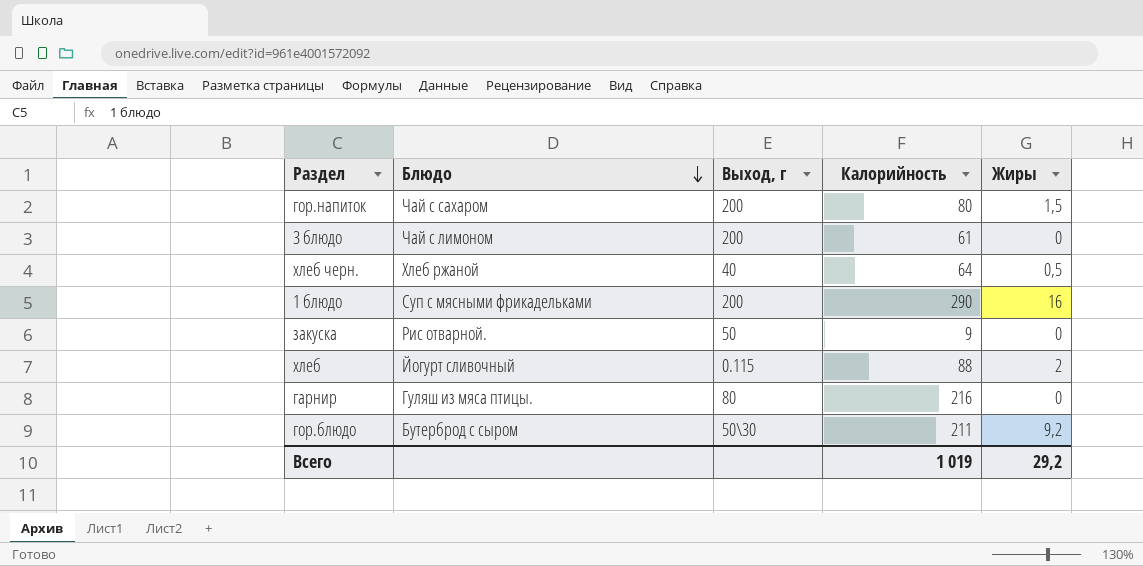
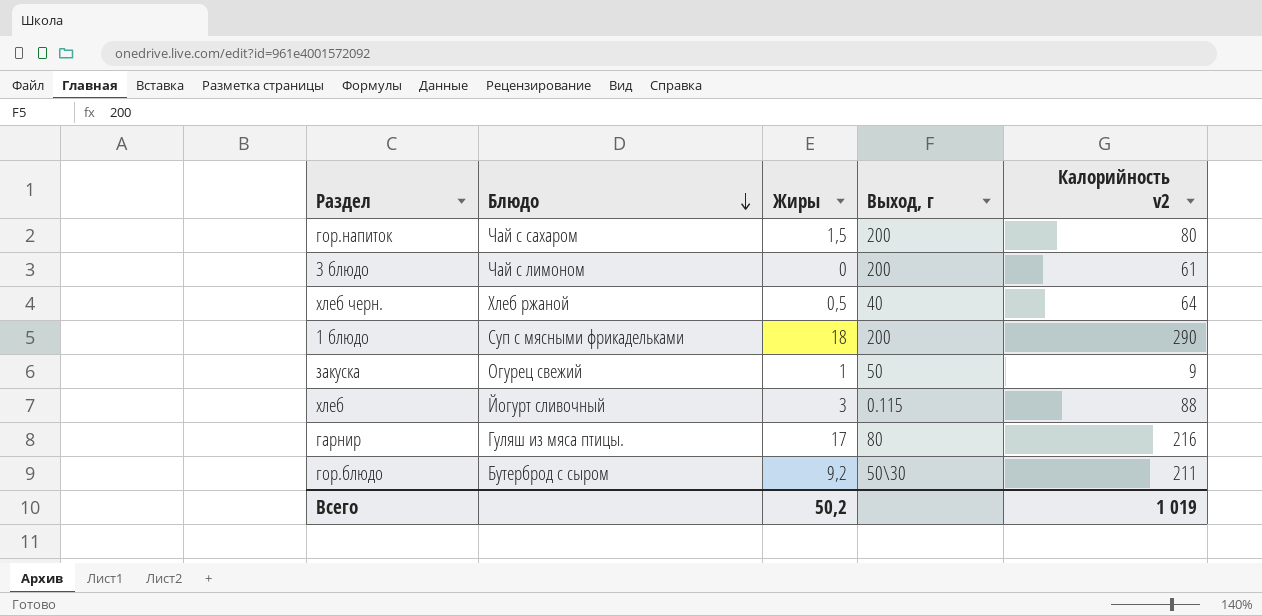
column Жиры | position: 5 -> 3
column name: Калорийность -> Калорийность v2
1 блюдо | Жиры: 16 -> 18
закуска | Блюдо: Рис отварной. -> Огурец свежий
закуска | Жиры: 0 -> 1
хлеб | Жиры: 2 -> 3
гарнир | Жиры: 0 -> 17
Всего | Жиры: 29,2 -> 50,2

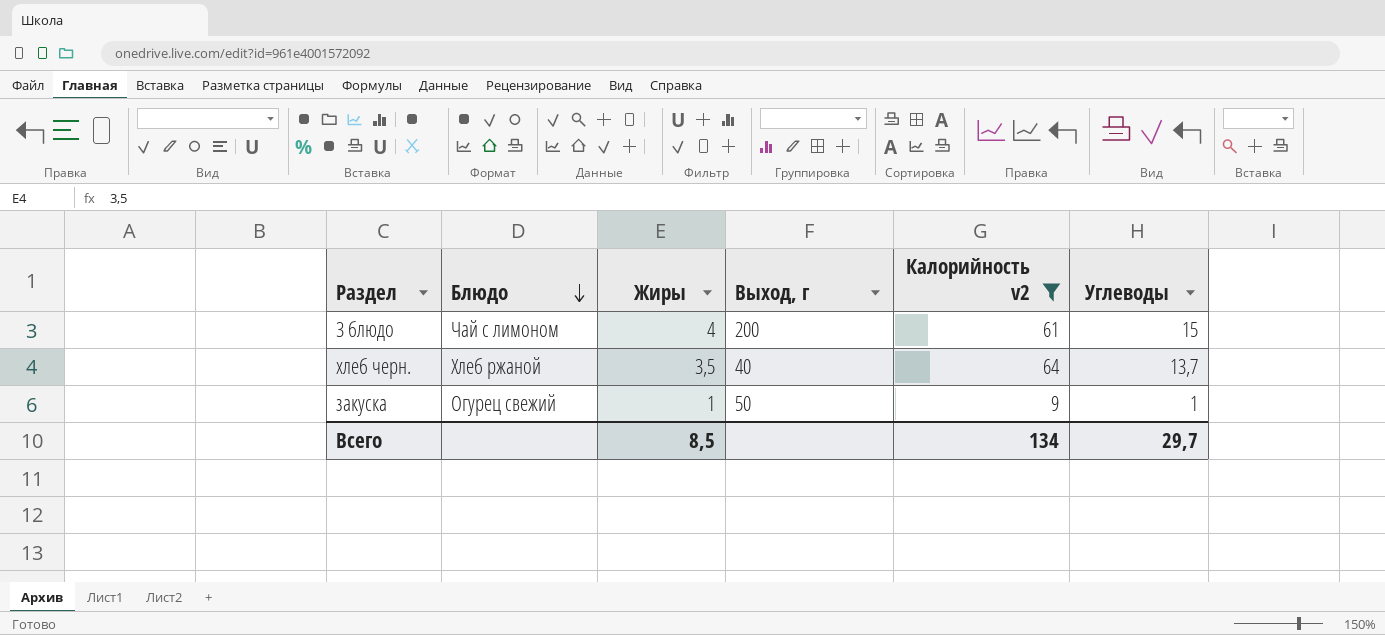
filter: none -> Калорийность v2 <= 64
column Углеводы | position: none -> 6
3 блюдо | Жиры: 0 -> 4
хлеб черн. | Жиры: 0,5 -> 3,5
Всего | Жиры: 50,2 -> 8,5
Всего | Калорийность v2: 1 019 -> 134

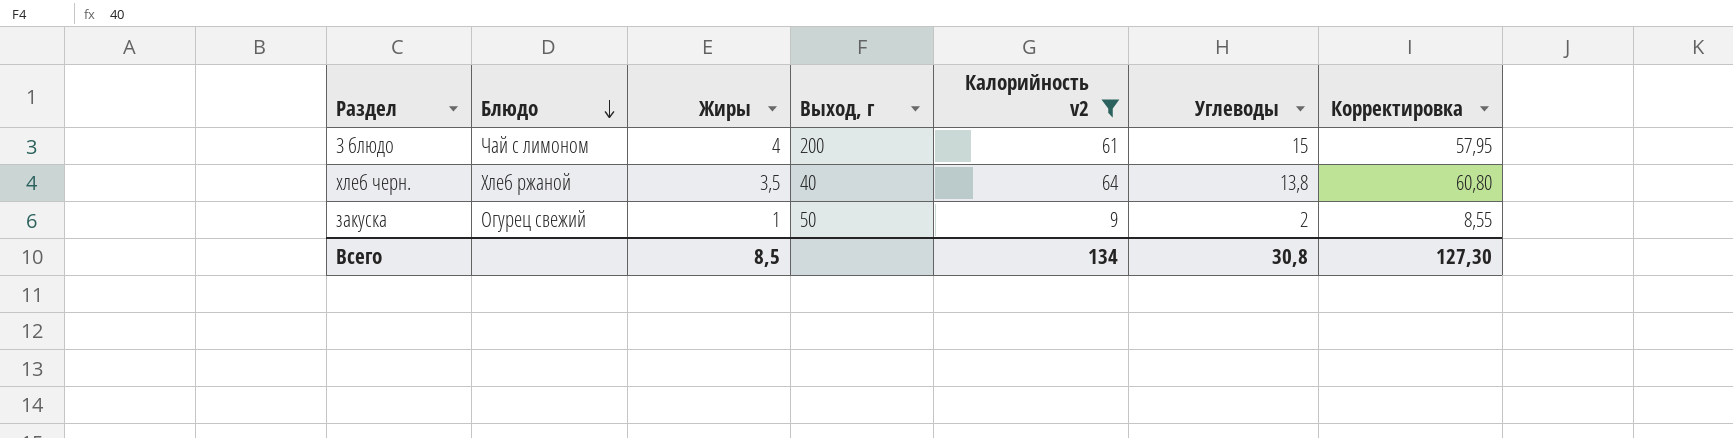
column Корректировка | formula: none -> [Калорийность v2] * 0,95
хлеб черн. | Углеводы: 13,7 -> 13,8
закуска | Углеводы: 1 -> 2
Всего | Углеводы: 29,7 -> 30,8

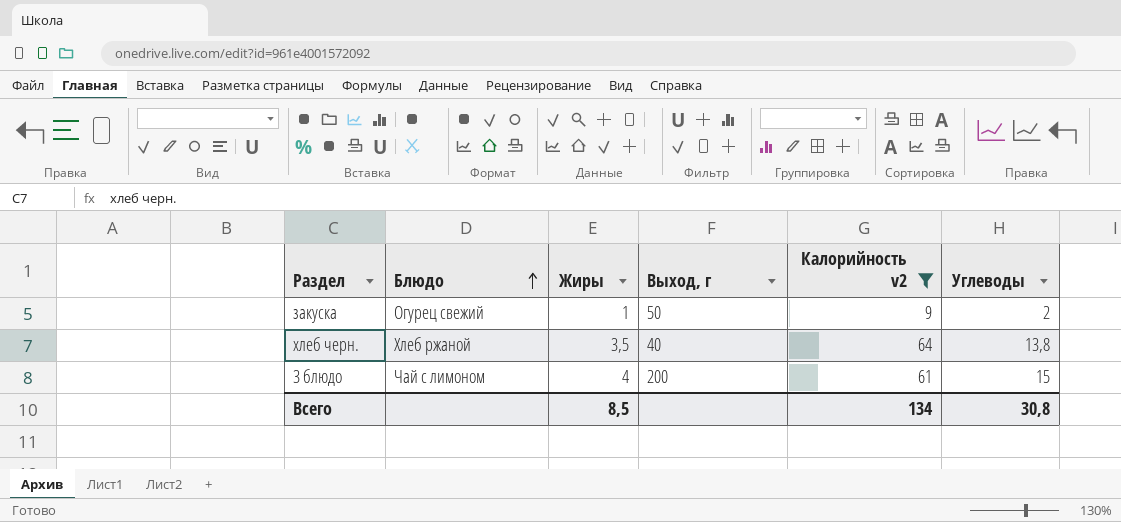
row order: Блюдо descending -> Блюдо ascending
column Корректировка | formula: [Калорийность v2] * 0,95 -> none

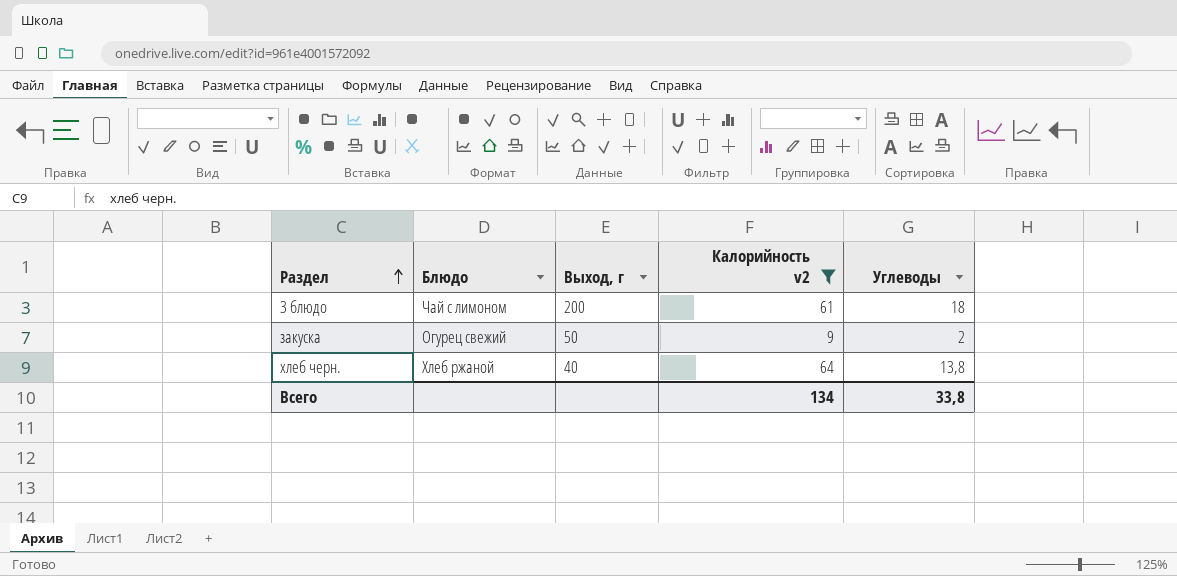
row order: Блюдо ascending -> Раздел ascending
column Жиры | position: 3 -> none
3 блюдо | Углеводы: 15 -> 18
Всего | Углеводы: 30,8 -> 33,8

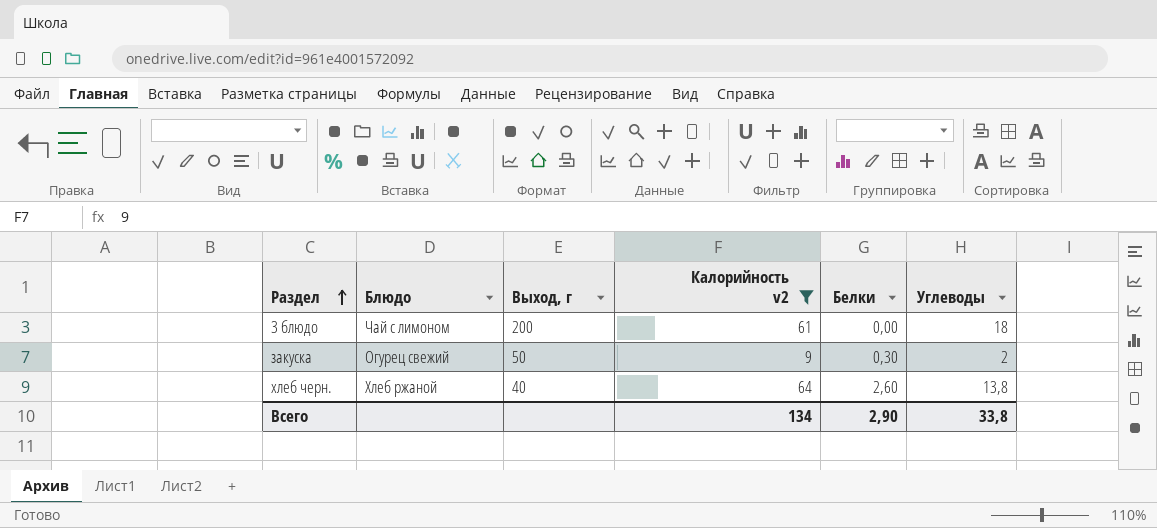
column Белки | position: none -> 5

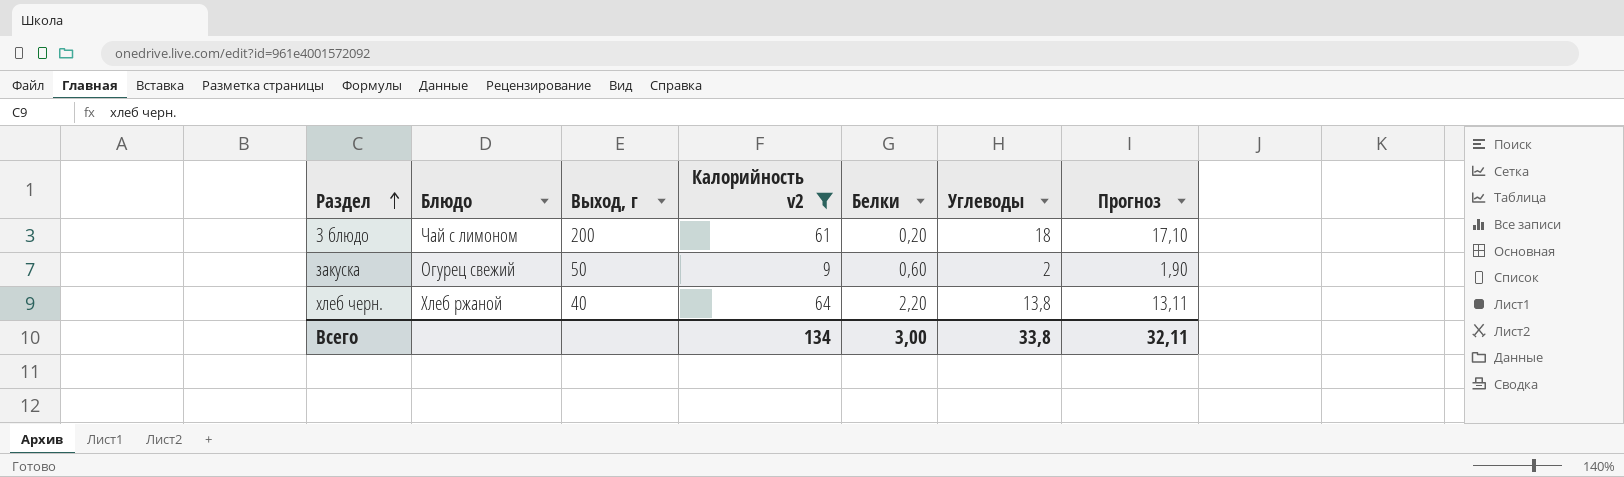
column Прогноз | formula: none -> [Углеводы] * 0,95
3 блюдо | Белки: 0,00 -> 0,20
закуска | Белки: 0,30 -> 0,60
хлеб черн. | Белки: 2,60 -> 2,20
Всего | Белки: 2,90 -> 3,00

